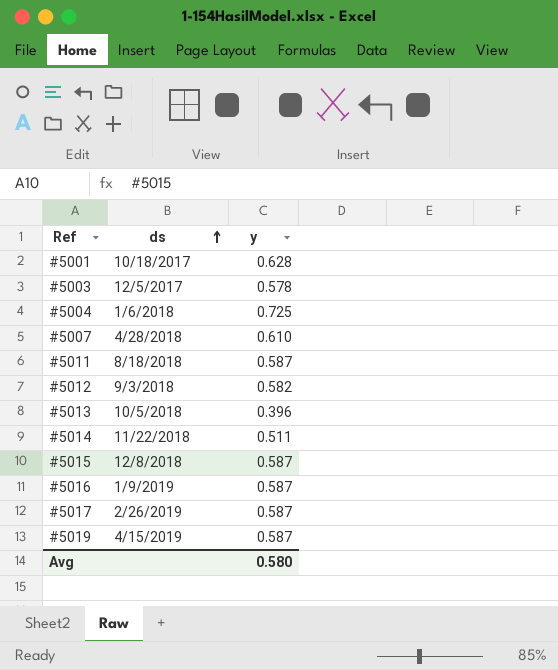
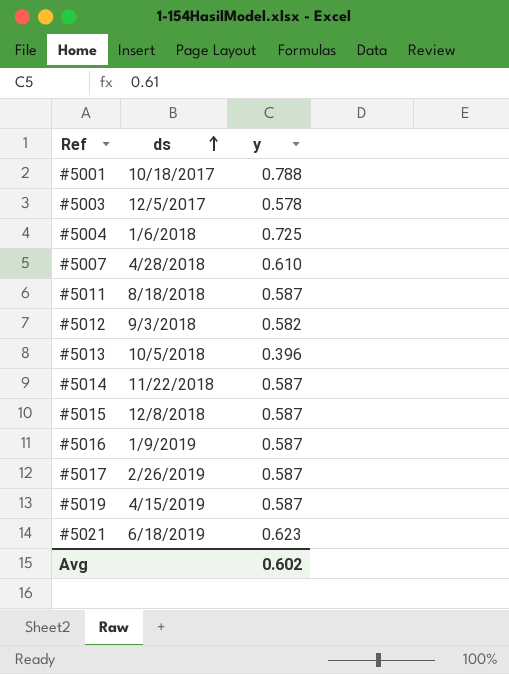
#5001 | y: 0.628 -> 0.788
#5014 | y: 0.511 -> 0.587
row #5021: none -> 6/18/2019 | 0.623
Avg | y: 0.580 -> 0.602

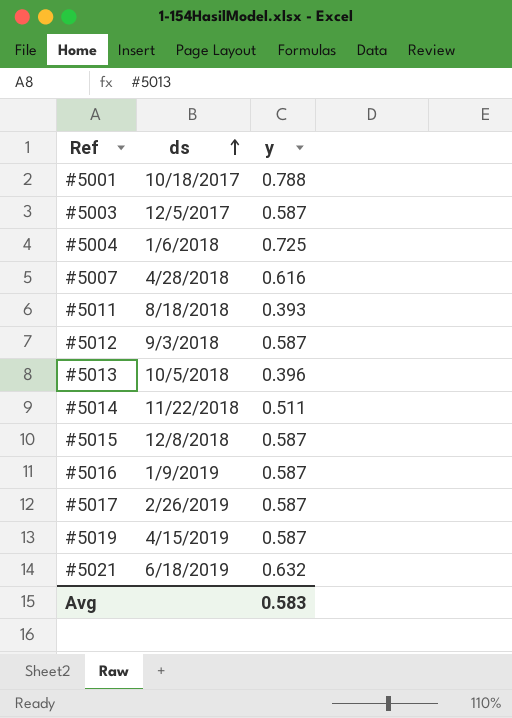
#5003 | y: 0.578 -> 0.587
#5007 | y: 0.610 -> 0.616
#5011 | y: 0.587 -> 0.393
#5012 | y: 0.582 -> 0.587
#5014 | y: 0.587 -> 0.511
#5021 | y: 0.623 -> 0.632
Avg | y: 0.602 -> 0.583

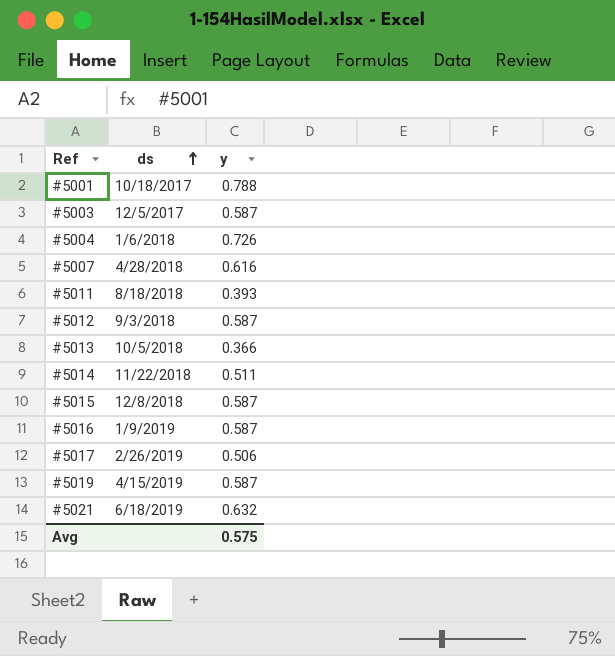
#5004 | y: 0.725 -> 0.726
#5013 | y: 0.396 -> 0.366
#5017 | y: 0.587 -> 0.506
Avg | y: 0.583 -> 0.575

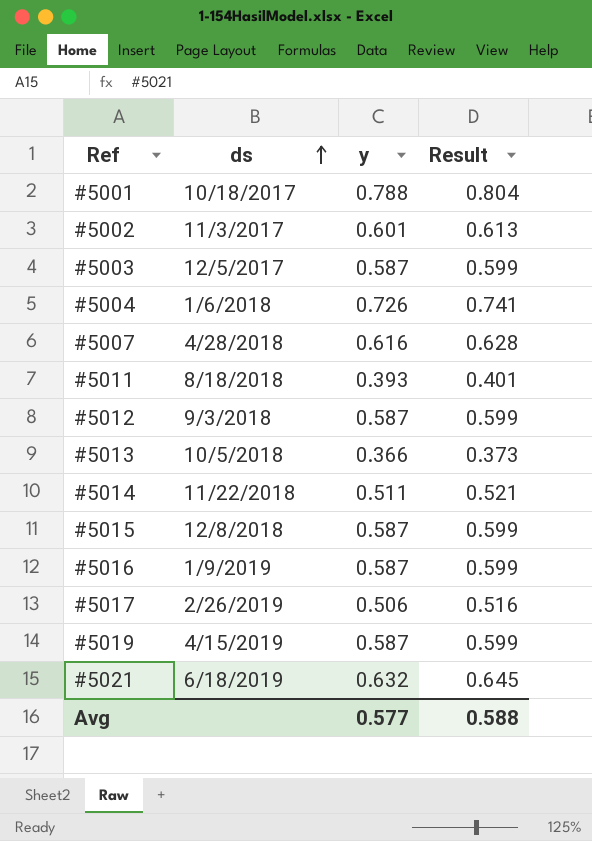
column Result | formula: none -> [y] * 1.02
row #5002: none -> 11/3/2017 | 0.601 | 0.613
Avg | y: 0.575 -> 0.577

